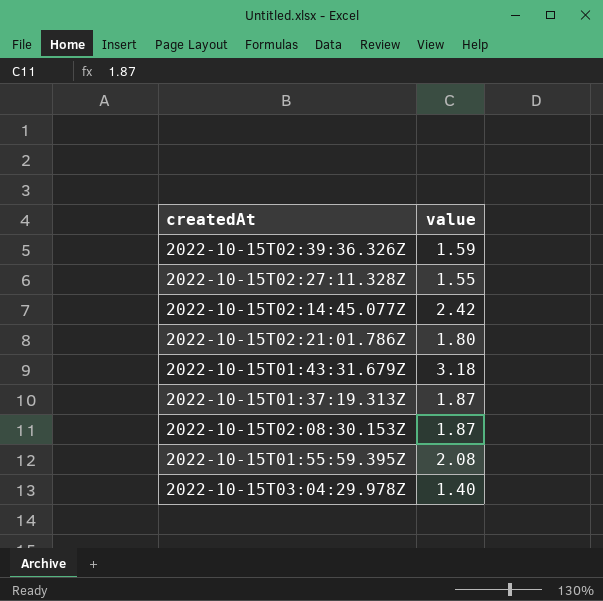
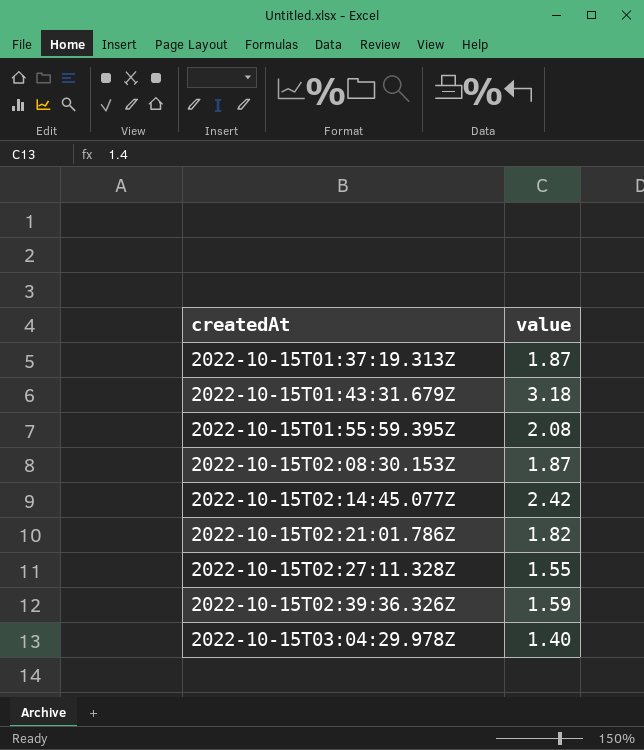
row order: none -> createdAt ascending
2022-10-15T02:21:01.786Z | value: 1.80 -> 1.82

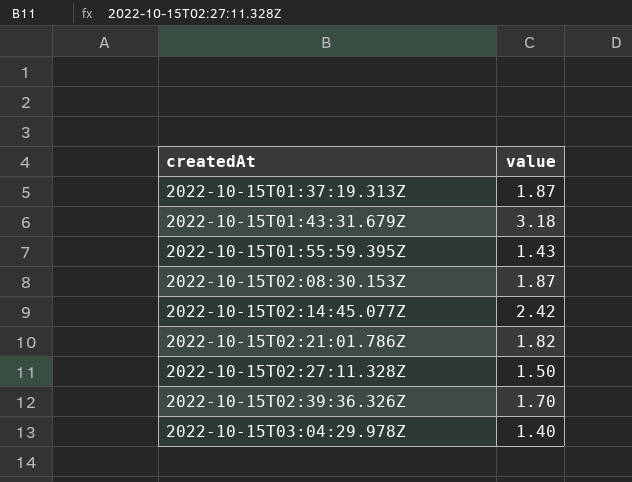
2022-10-15T01:55:59.395Z | value: 2.08 -> 1.43
2022-10-15T02:27:11.328Z | value: 1.55 -> 1.50
2022-10-15T02:39:36.326Z | value: 1.59 -> 1.70

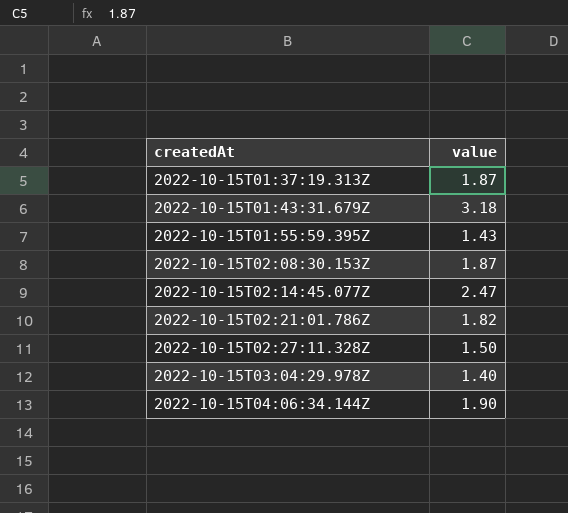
row 2022-10-15T02:39:36.326Z: 1.70 -> none
2022-10-15T02:14:45.077Z | value: 2.42 -> 2.47
row 2022-10-15T04:06:34.144Z: none -> 1.90

